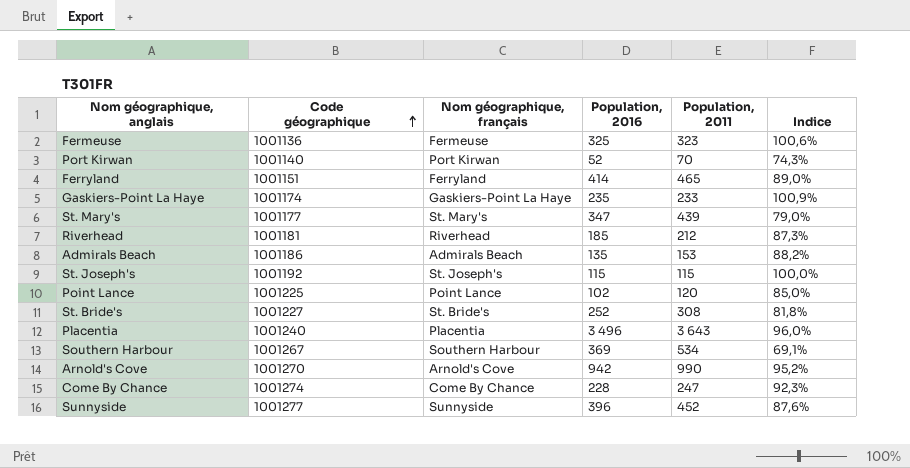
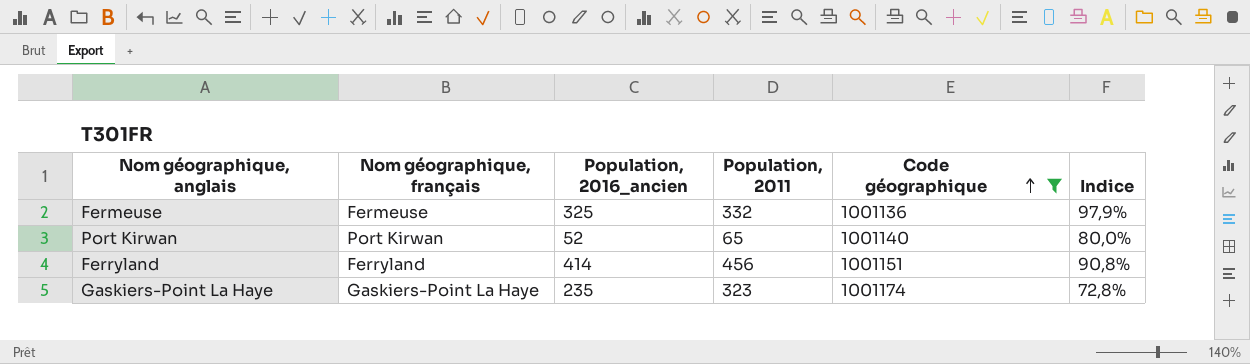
filter: none -> Code géographique <= 1001174
column name: Population, 2016 -> Population, 2016_ancien
column Code géographique | position: 2 -> 5
Fermeuse | Population, 2011: 323 -> 332
Fermeuse | Indice: 100,6% -> 97,9%
Port Kirwan | Population, 2011: 70 -> 65
Port Kirwan | Indice: 74,3% -> 80,0%
Ferryland | Population, 2011: 465 -> 456
Ferryland | Indice: 89,0% -> 90,8%
Gaskiers-Point La Haye | Population, 2011: 233 -> 323
Gaskiers-Point La Haye | Indice: 100,9% -> 72,8%

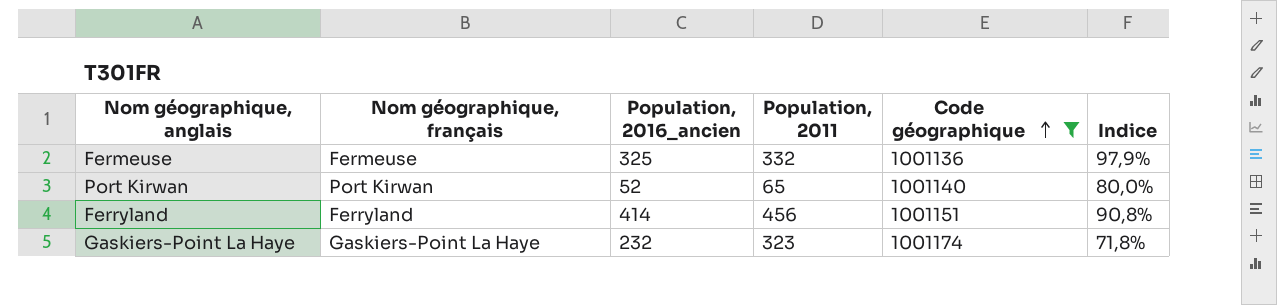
Gaskiers-Point La Haye | Population, 2016_ancien: 235 -> 232
Gaskiers-Point La Haye | Indice: 72,8% -> 71,8%

